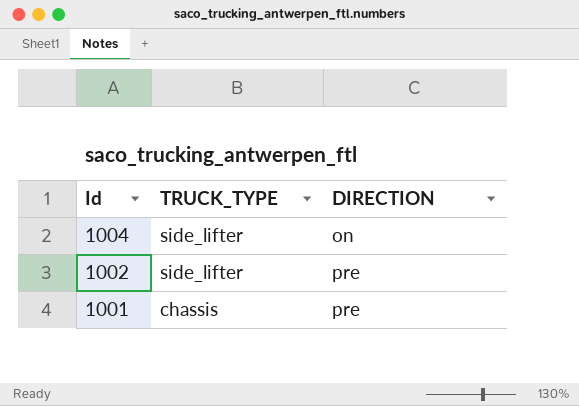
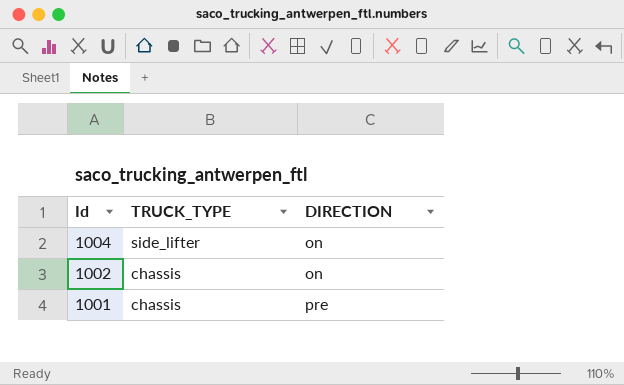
1002 | TRUCK_TYPE: side_lifter -> chassis
1002 | DIRECTION: pre -> on

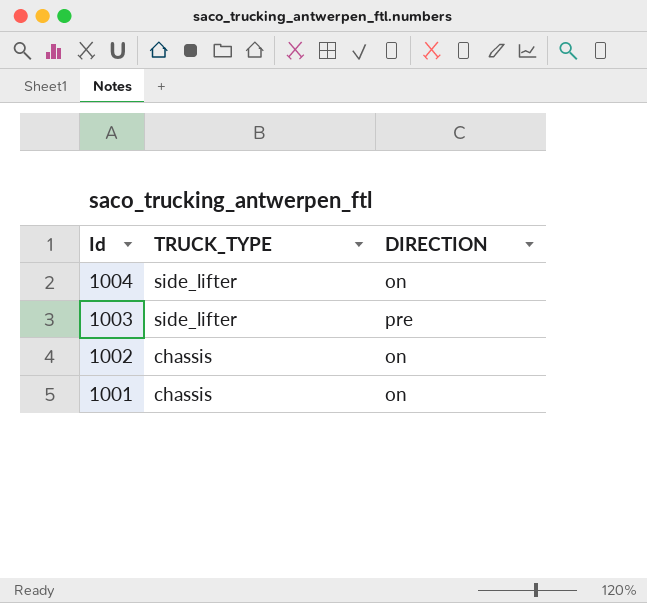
row 1003: none -> side_lifter | pre
1001 | DIRECTION: pre -> on

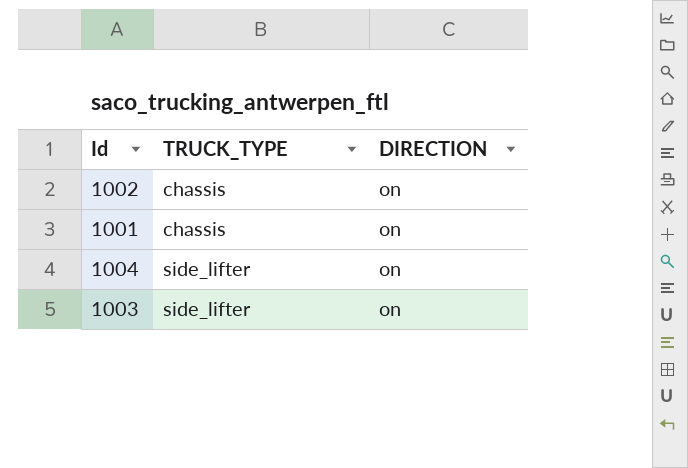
row order: Id descending -> TRUCK_TYPE ascending
1003 | DIRECTION: pre -> on

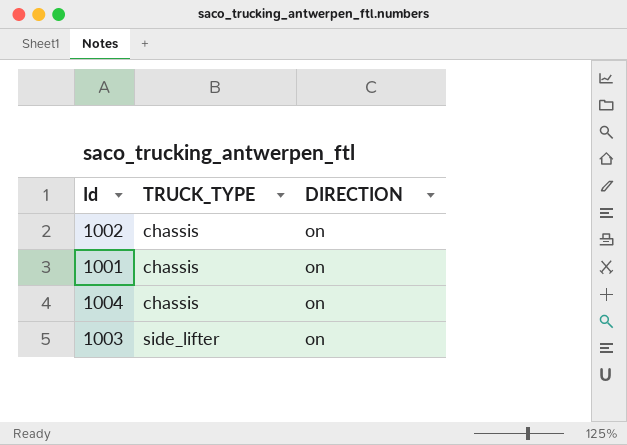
1004 | TRUCK_TYPE: side_lifter -> chassis

